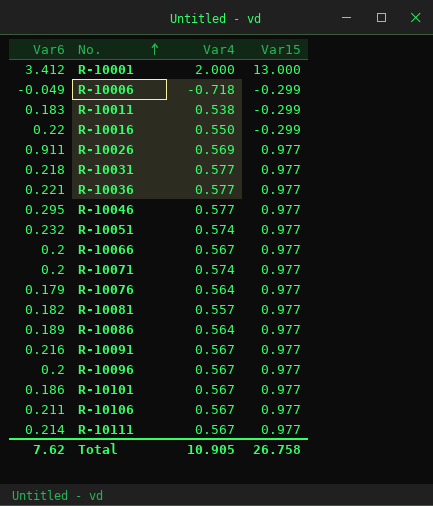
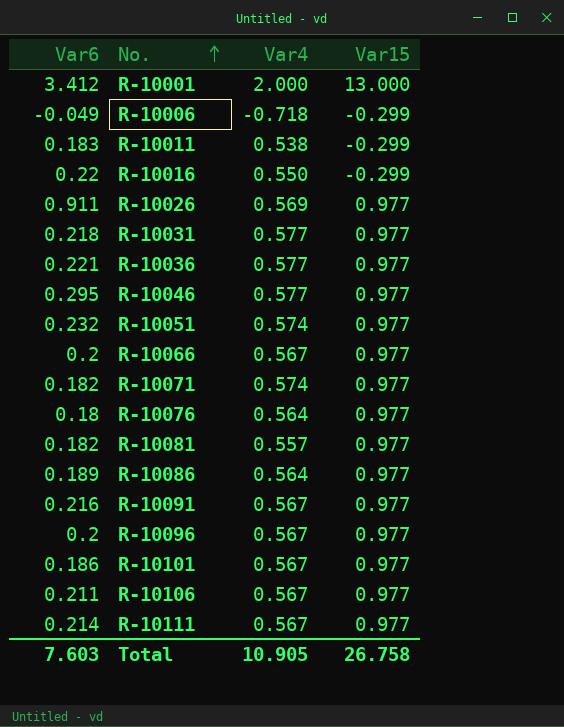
R-10071 | Var6: 0.2 -> 0.182
R-10076 | Var6: 0.179 -> 0.18
Total | Var6: 7.62 -> 7.603

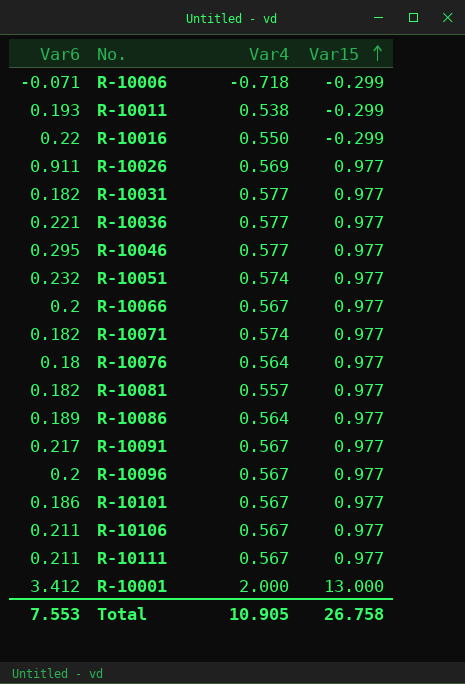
row order: No. ascending -> Var15 ascending
R-10006 | Var6: -0.049 -> -0.071
R-10011 | Var6: 0.183 -> 0.193
R-10031 | Var6: 0.218 -> 0.182
R-10091 | Var6: 0.216 -> 0.217
R-10111 | Var6: 0.214 -> 0.211
Total | Var6: 7.603 -> 7.553

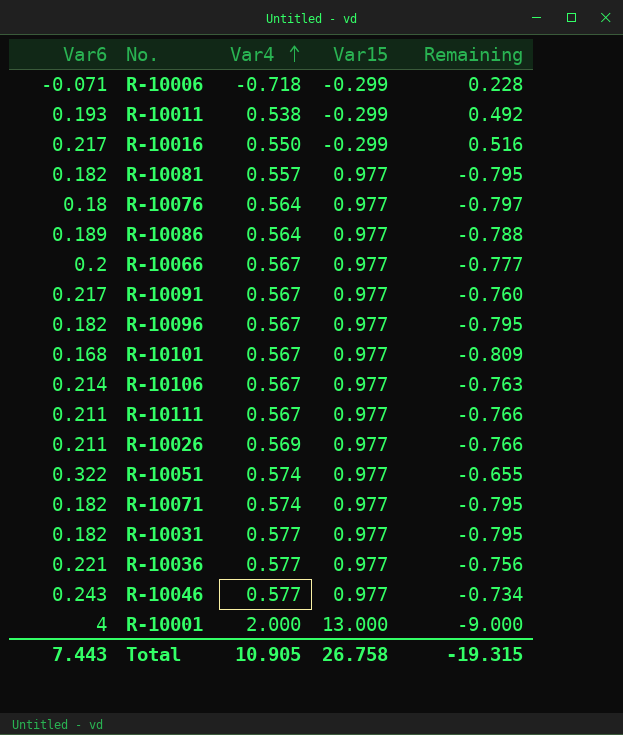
row order: Var15 ascending -> Var4 ascending
column Remaining | formula: none -> [Var6] - [Var15]
R-10016 | Var6: 0.22 -> 0.217
R-10096 | Var6: 0.2 -> 0.182
R-10101 | Var6: 0.186 -> 0.168
R-10106 | Var6: 0.211 -> 0.214
R-10026 | Var6: 0.911 -> 0.211
R-10051 | Var6: 0.232 -> 0.322
R-10046 | Var6: 0.295 -> 0.243
R-10001 | Var6: 3.412 -> 4
Total | Var6: 7.553 -> 7.443

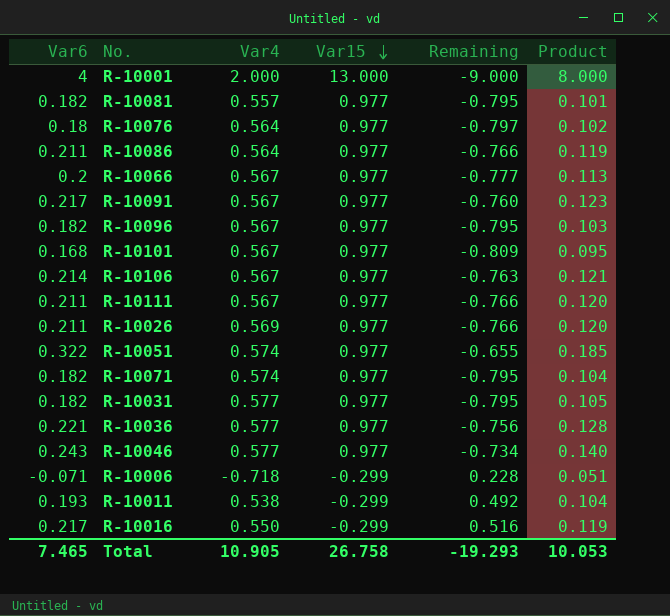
row order: Var4 ascending -> Var15 descending
column Product | formula: none -> [Var6] * [Var4]
R-10086 | Var6: 0.189 -> 0.211
R-10086 | Remaining: -0.788 -> -0.766
Total | Var6: 7.443 -> 7.465
Total | Remaining: -19.315 -> -19.293

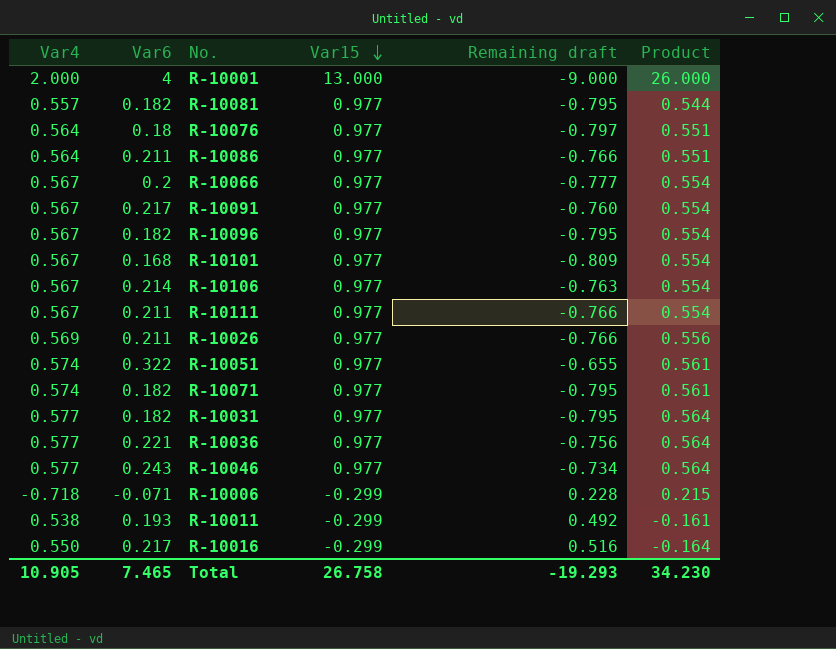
column Var4 | position: 3 -> 1
column name: Remaining -> Remaining draft
column Product | formula: [Var6] * [Var4] -> [Var4] * [Var15]
Total | Product: 10.053 -> 34.230

